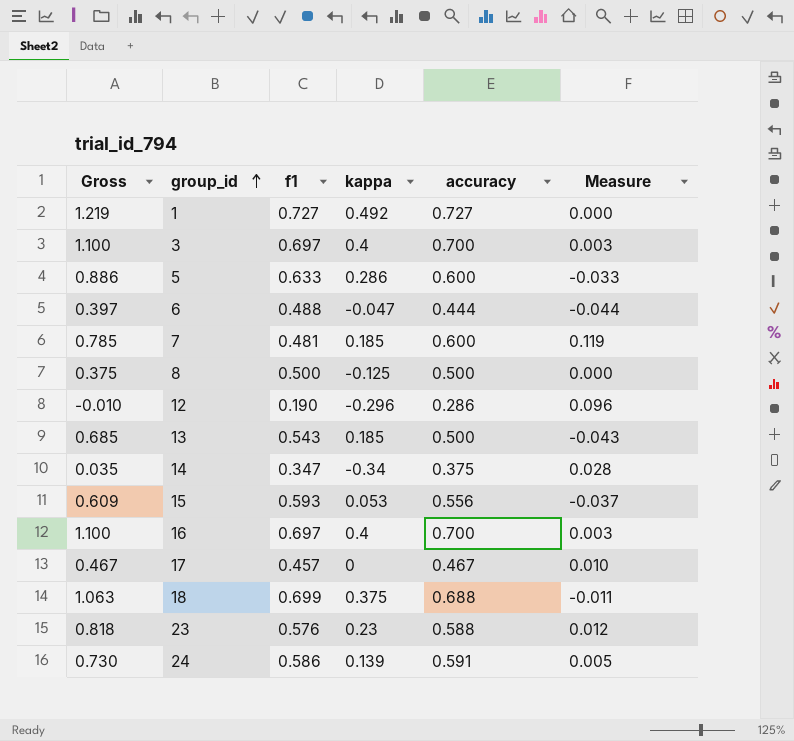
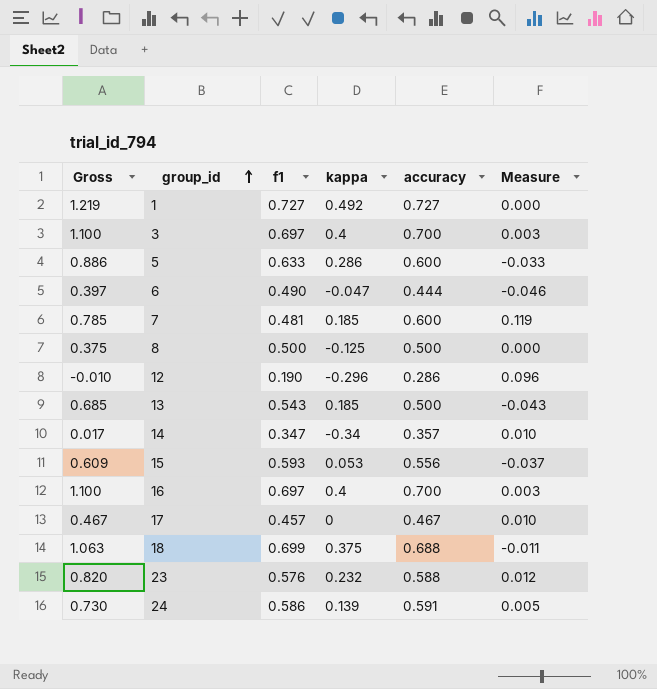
6 | f1: 0.488 -> 0.490
6 | Measure: -0.044 -> -0.046
14 | Gross: 0.035 -> 0.017
14 | accuracy: 0.375 -> 0.357
14 | Measure: 0.028 -> 0.010
23 | Gross: 0.818 -> 0.820
23 | kappa: 0.23 -> 0.232

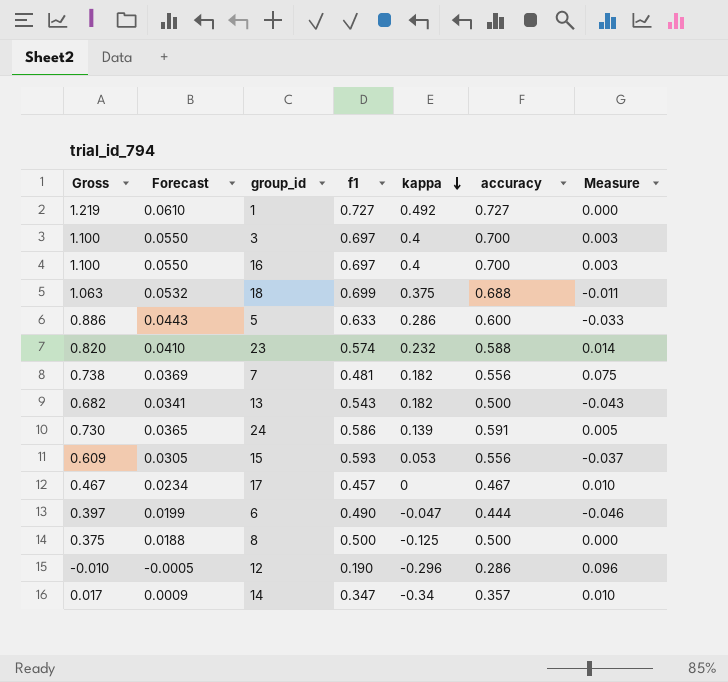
row order: group_id ascending -> kappa descending
column Forecast | formula: none -> [Gross] * 0.05
23 | f1: 0.576 -> 0.574
23 | Measure: 0.012 -> 0.014
7 | Gross: 0.785 -> 0.738
7 | kappa: 0.185 -> 0.182
7 | accuracy: 0.600 -> 0.556
7 | Measure: 0.119 -> 0.075
13 | Gross: 0.685 -> 0.682
13 | kappa: 0.185 -> 0.182

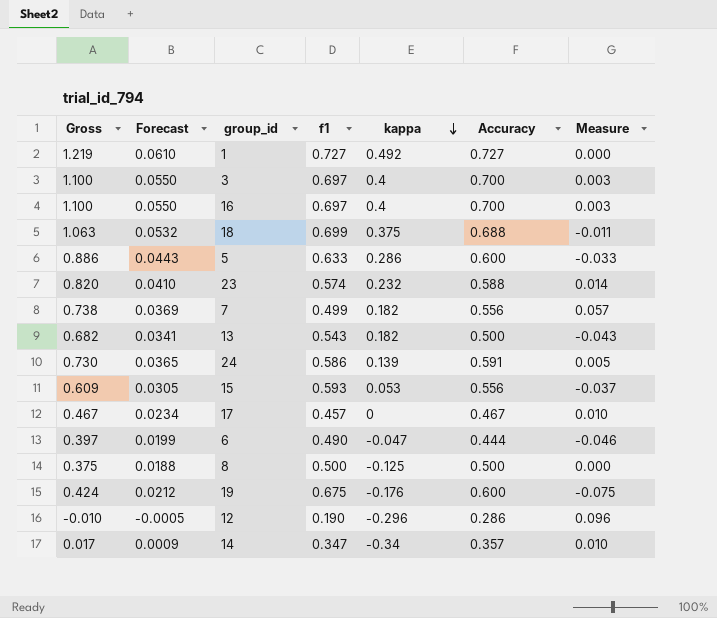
column name: accuracy -> Accuracy
7 | f1: 0.481 -> 0.499
7 | Measure: 0.075 -> 0.057
row 19: none -> 0.424 | 0.0212 | 0.675 | -0.176 | 0.600 | -0.075

